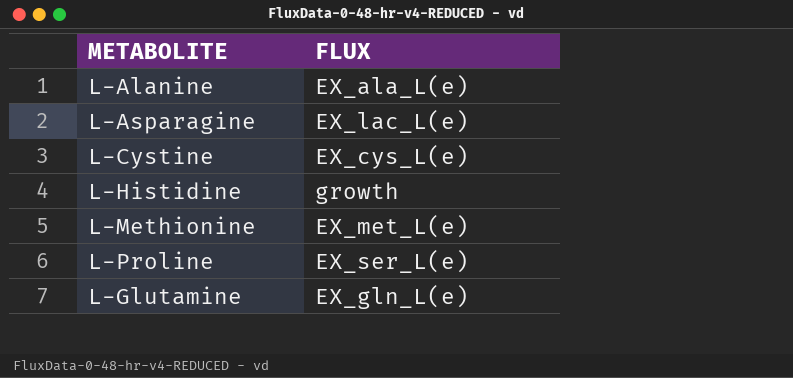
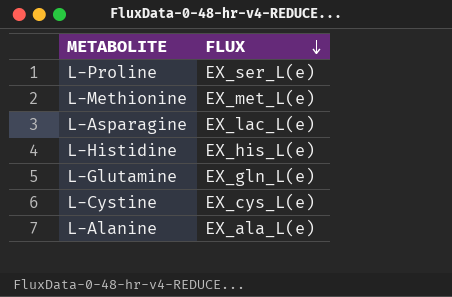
row order: none -> FLUX descending
L-Histidine | FLUX: growth -> EX_his_L(e)

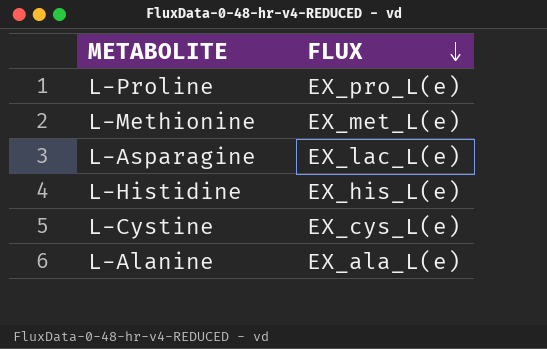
row L-Glutamine: EX_gln_L(e) -> none
L-Proline | FLUX: EX_ser_L(e) -> EX_pro_L(e)

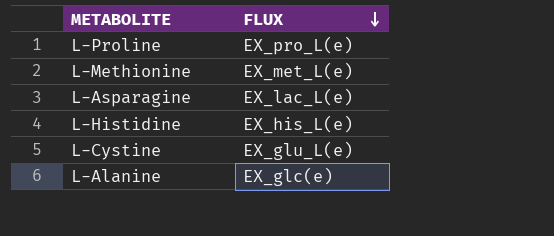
L-Cystine | FLUX: EX_cys_L(e) -> EX_glu_L(e)
L-Alanine | FLUX: EX_ala_L(e) -> EX_glc(e)

